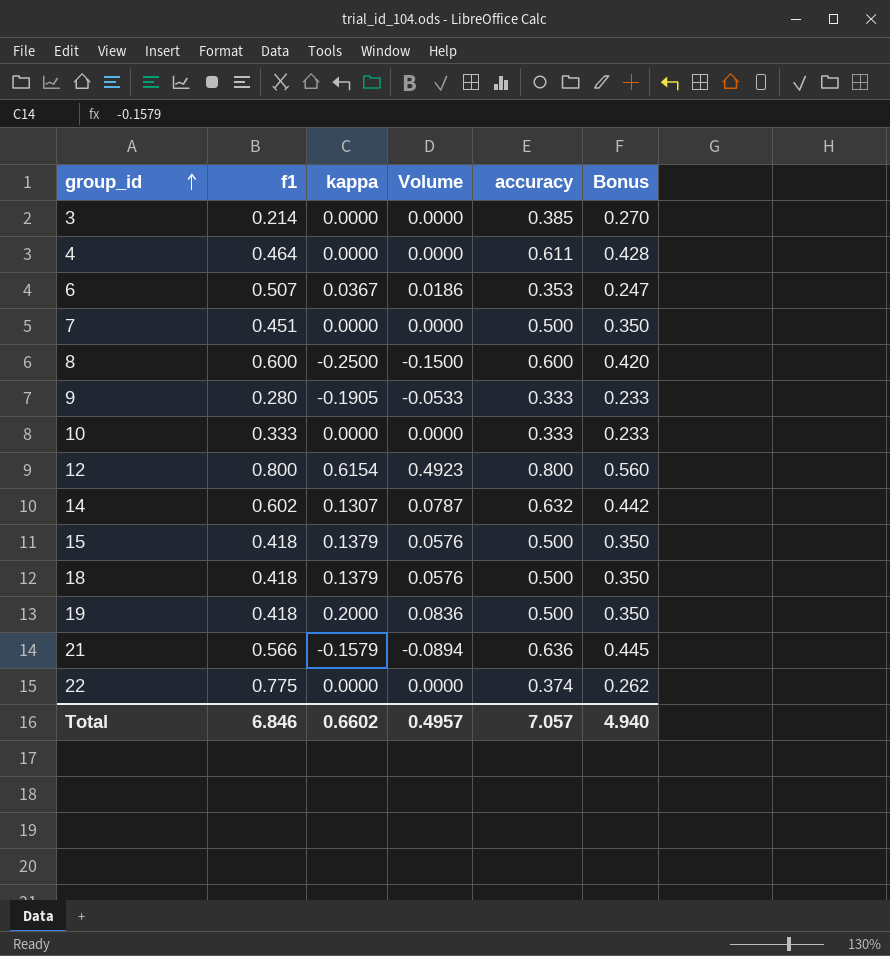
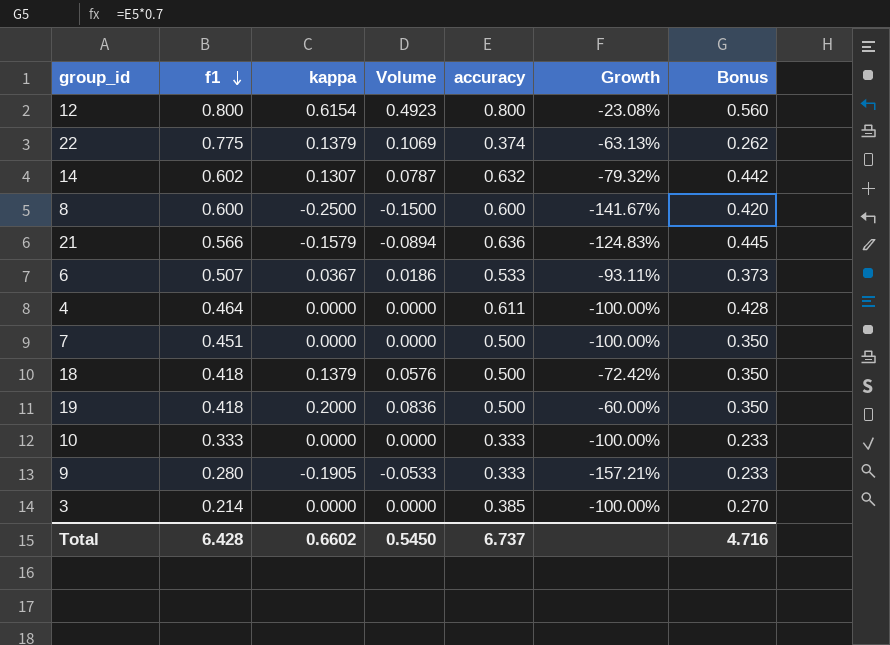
row order: group_id ascending -> f1 descending
column Growth | formula: none -> ([kappa] - [accuracy]) / [accuracy]
row 15: 0.418 | 0.1379 | 0.0576 | 0.500 | 0.350 -> none
22 | kappa: 0.0000 -> 0.1379
22 | Volume: 0.0000 -> 0.1069
6 | accuracy: 0.353 -> 0.533
6 | Bonus: 0.247 -> 0.373
Total | f1: 6.846 -> 6.428
Total | Volume: 0.4957 -> 0.5450
Total | accuracy: 7.057 -> 6.737
Total | Bonus: 4.940 -> 4.716

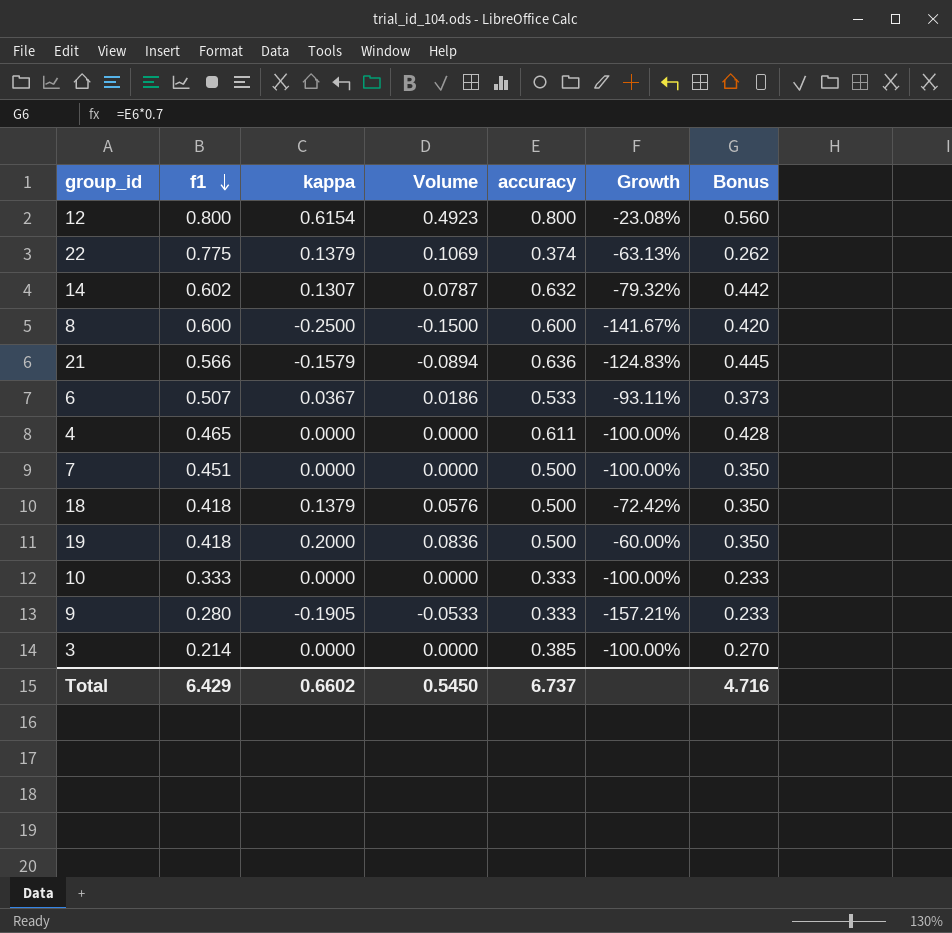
4 | f1: 0.464 -> 0.465
Total | f1: 6.428 -> 6.429

